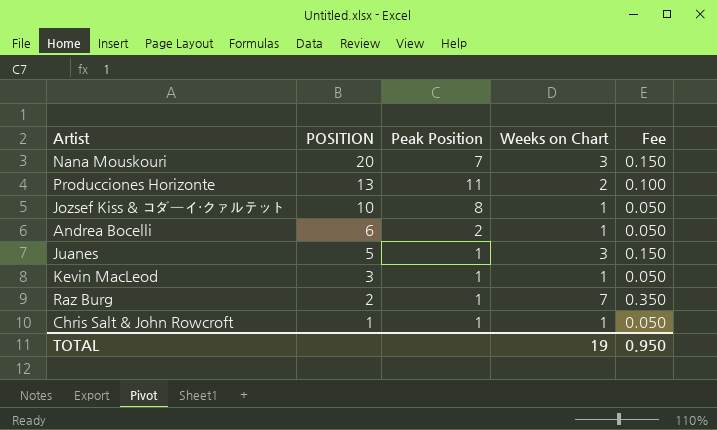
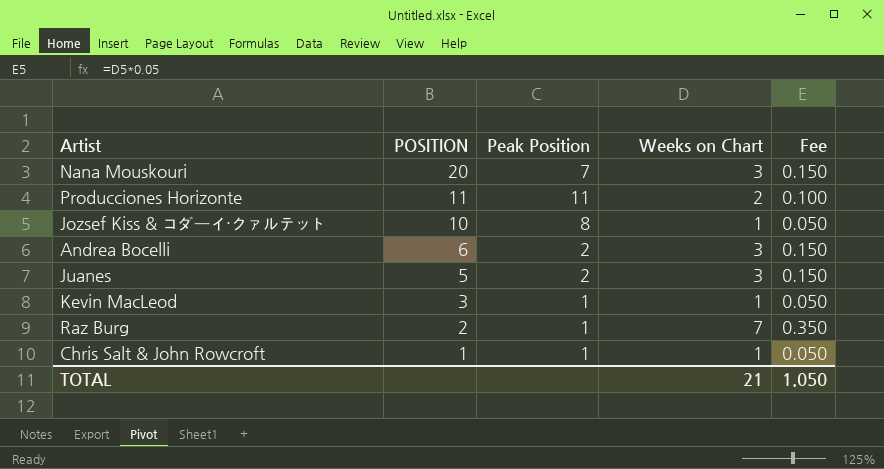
Producciones Horizonte | POSITION: 13 -> 11
Andrea Bocelli | Weeks on Chart: 1 -> 3
Andrea Bocelli | Fee: 0.050 -> 0.150
Juanes | Peak Position: 1 -> 2
TOTAL | Weeks on Chart: 19 -> 21
TOTAL | Fee: 0.950 -> 1.050

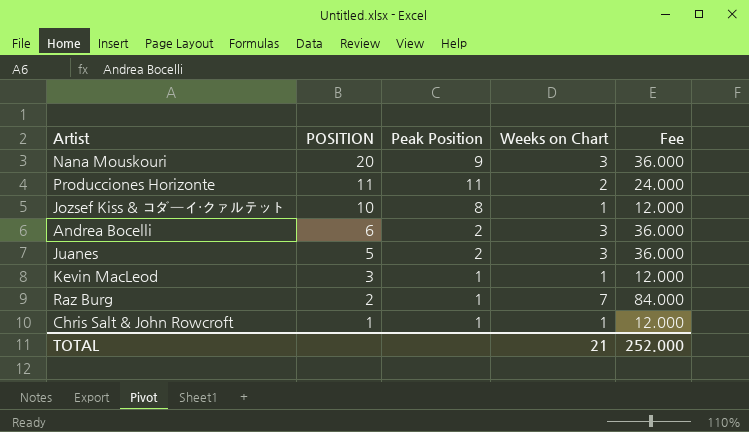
column Fee | formula: [Weeks on Chart] * 0.05 -> [Weeks on Chart] * 12
Nana Mouskouri | Peak Position: 7 -> 9
TOTAL | Fee: 1.050 -> 252.000

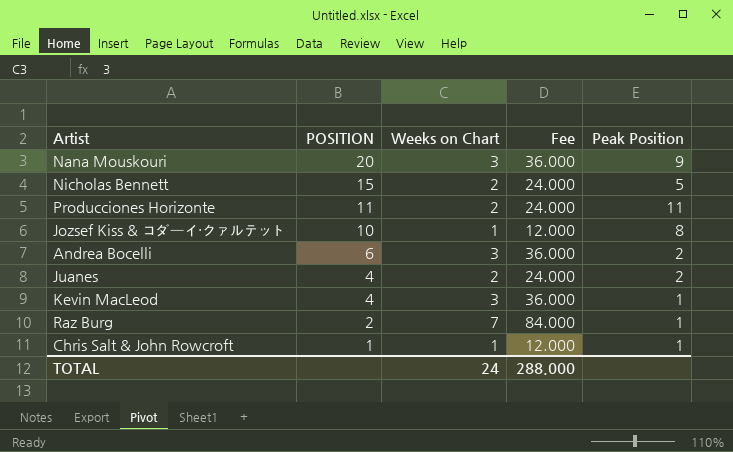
column Peak Position | position: 3 -> 5
row Nicholas Bennett: none -> 15 | 2 | 24.000 | 5
Juanes | POSITION: 5 -> 4
Juanes | Weeks on Chart: 3 -> 2
Juanes | Fee: 36.000 -> 24.000
Kevin MacLeod | POSITION: 3 -> 4
Kevin MacLeod | Weeks on Chart: 1 -> 3
Kevin MacLeod | Fee: 12.000 -> 36.000
TOTAL | Weeks on Chart: 21 -> 24
TOTAL | Fee: 252.000 -> 288.000

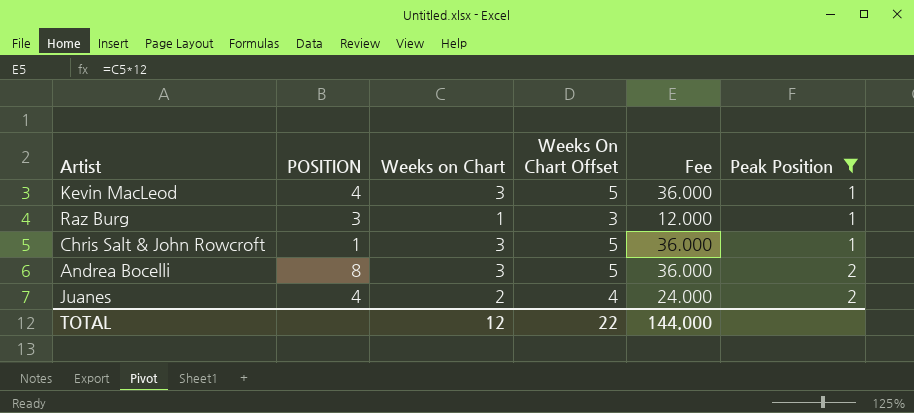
filter: none -> Peak Position <= 2
row order: POSITION descending -> Peak Position ascending
column Weeks On Chart Offset | formula: none -> [Weeks on Chart] + 2
Raz Burg | POSITION: 2 -> 3
Raz Burg | Weeks on Chart: 7 -> 1
Raz Burg | Fee: 84.000 -> 12.000
Chris Salt & John Rowcroft | Weeks on Chart: 1 -> 3
Chris Salt & John Rowcroft | Fee: 12.000 -> 36.000
Andrea Bocelli | POSITION: 6 -> 8
TOTAL | Weeks on Chart: 24 -> 12
TOTAL | Fee: 288.000 -> 144.000

